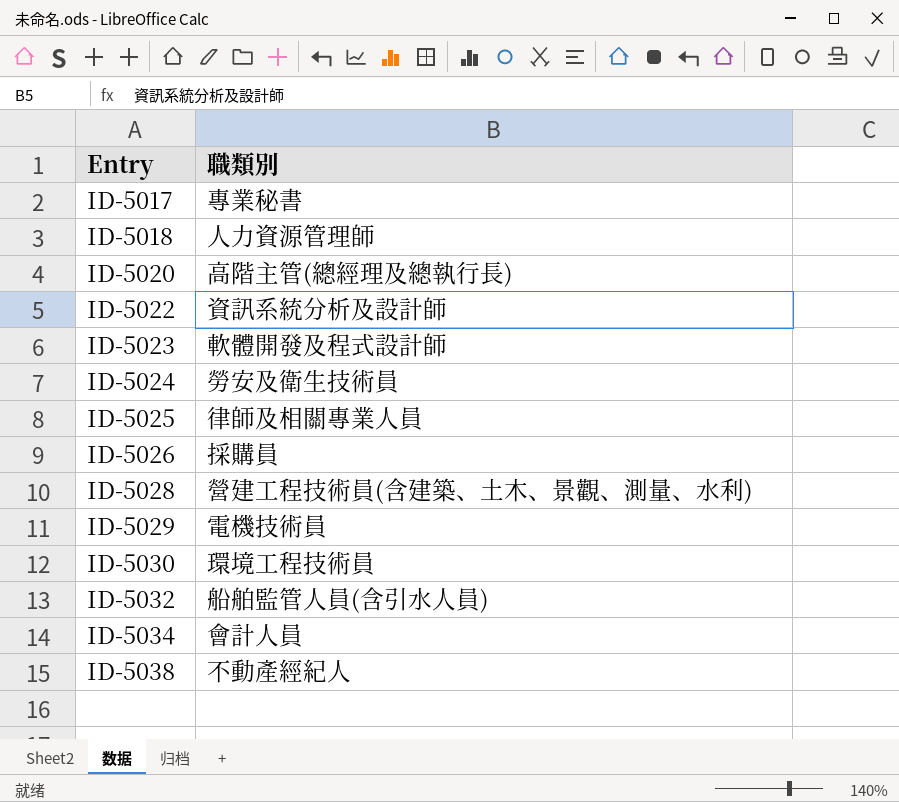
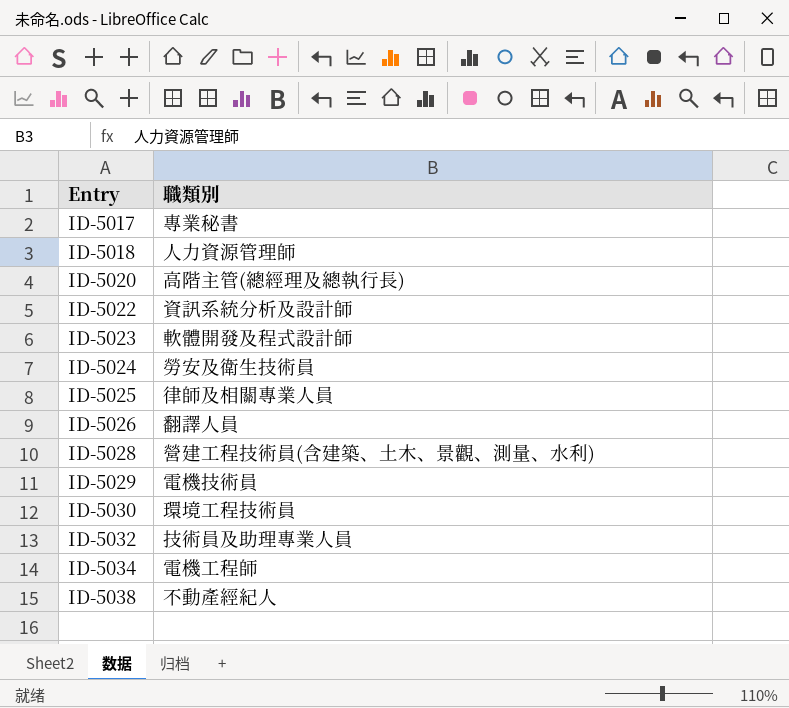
ID-5026 | 職類別: 採購員 -> 翻譯人員
ID-5032 | 職類別: 船舶監管人員(含引水人員) -> 技術員及助理專業人員
ID-5034 | 職類別: 會計人員 -> 電機工程師

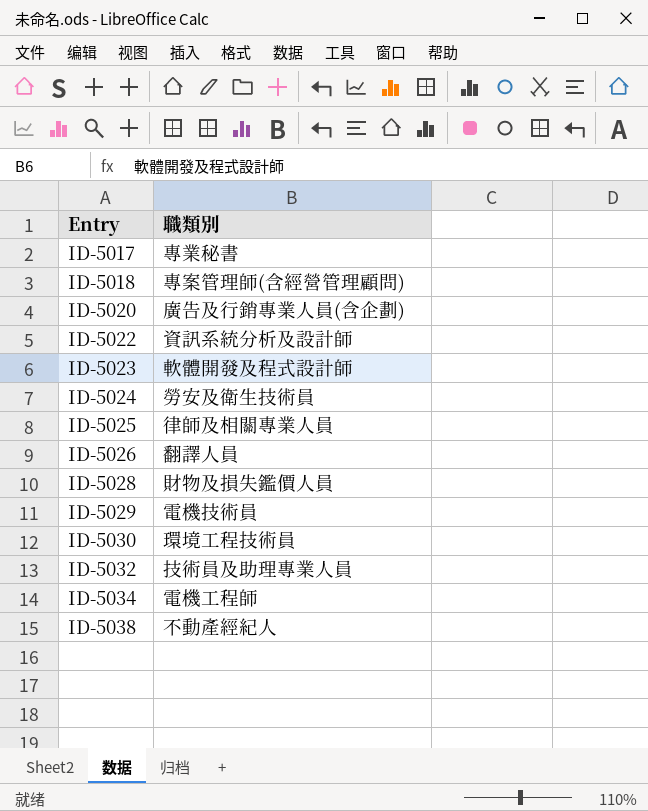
ID-5018 | 職類別: 人力資源管理師 -> 專案管理師(含經營管理顧問)
ID-5020 | 職類別: 高階主管(總經理及總執行長) -> 廣告及行銷專業人員(含企劃)
ID-5028 | 職類別: 營建工程技術員(含建築、土木、景觀、測量、水利) -> 財物及損失鑑價人員

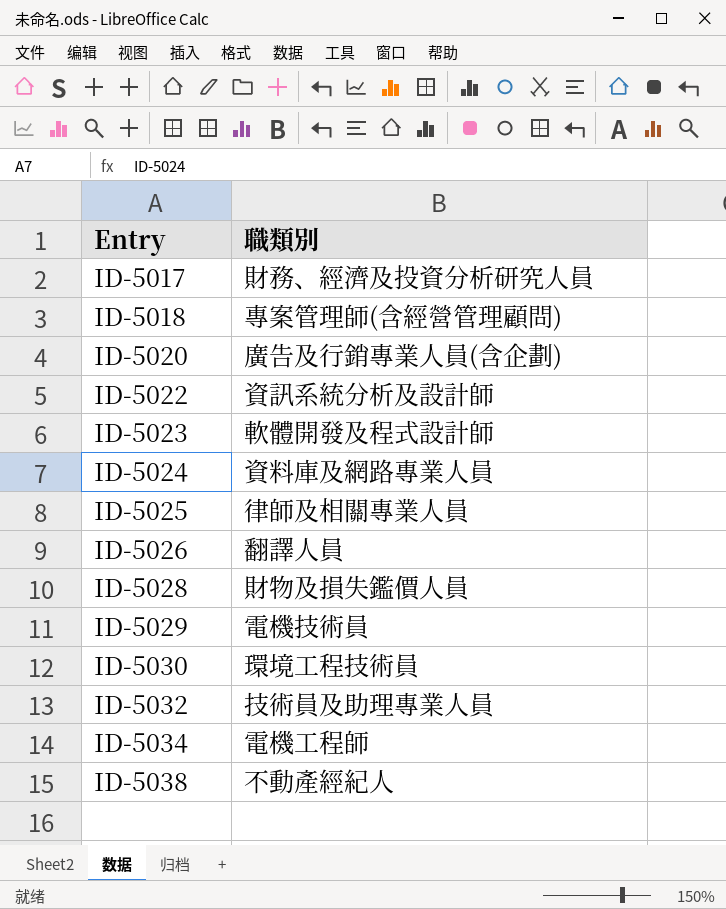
ID-5017 | 職類別: 專業秘書 -> 財務、經濟及投資分析研究人員
ID-5024 | 職類別: 勞安及衛生技術員 -> 資料庫及網路專業人員

